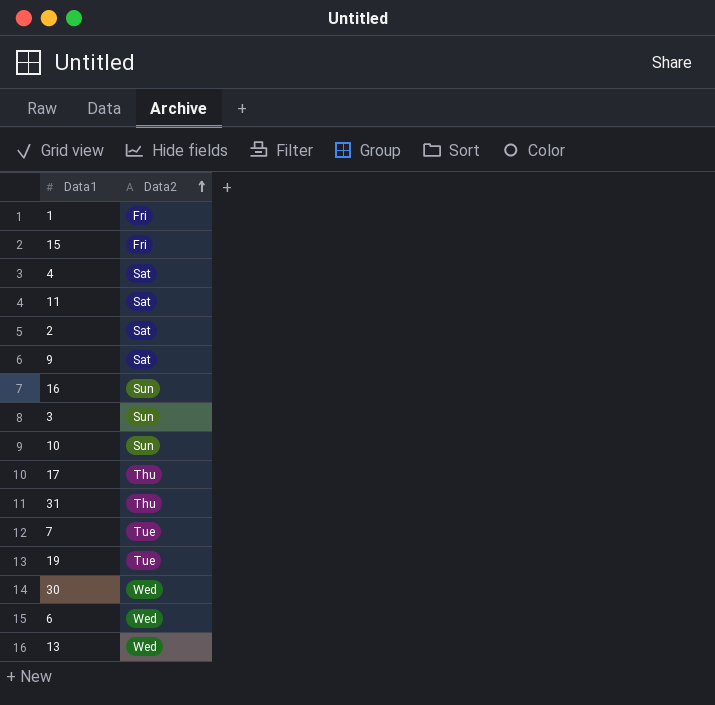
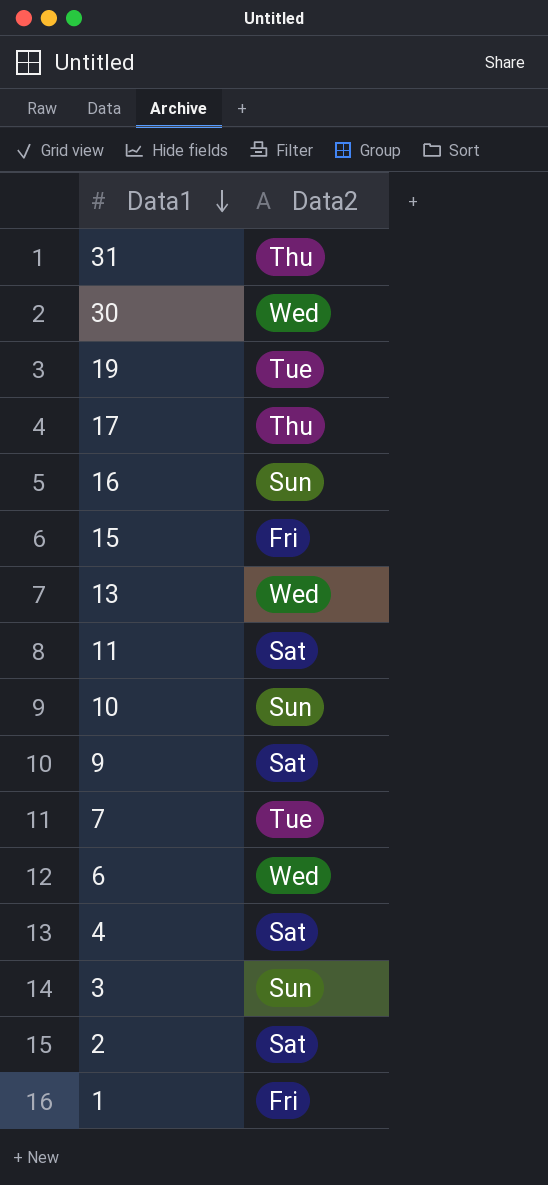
row order: Data2 ascending -> Data1 descending

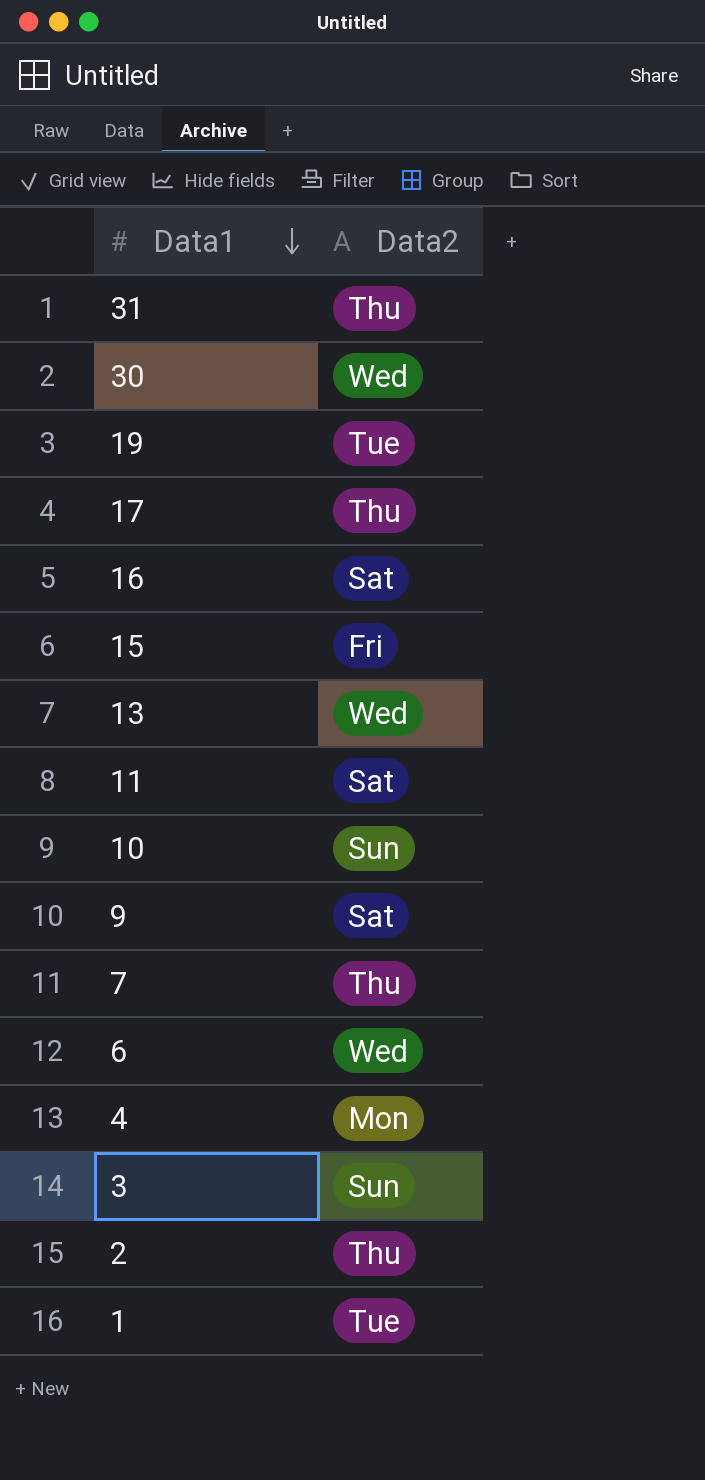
16 | Data2: Sun -> Sat
7 | Data2: Tue -> Thu
4 | Data2: Sat -> Mon
2 | Data2: Sat -> Thu
1 | Data2: Fri -> Tue

